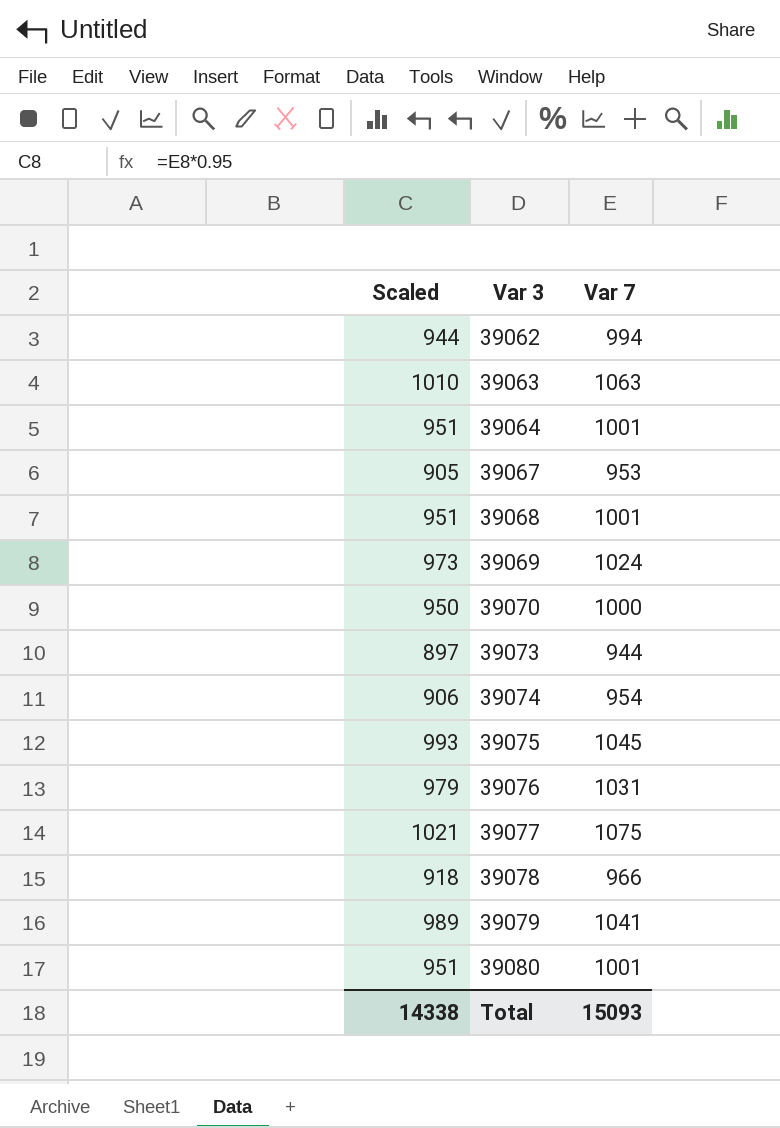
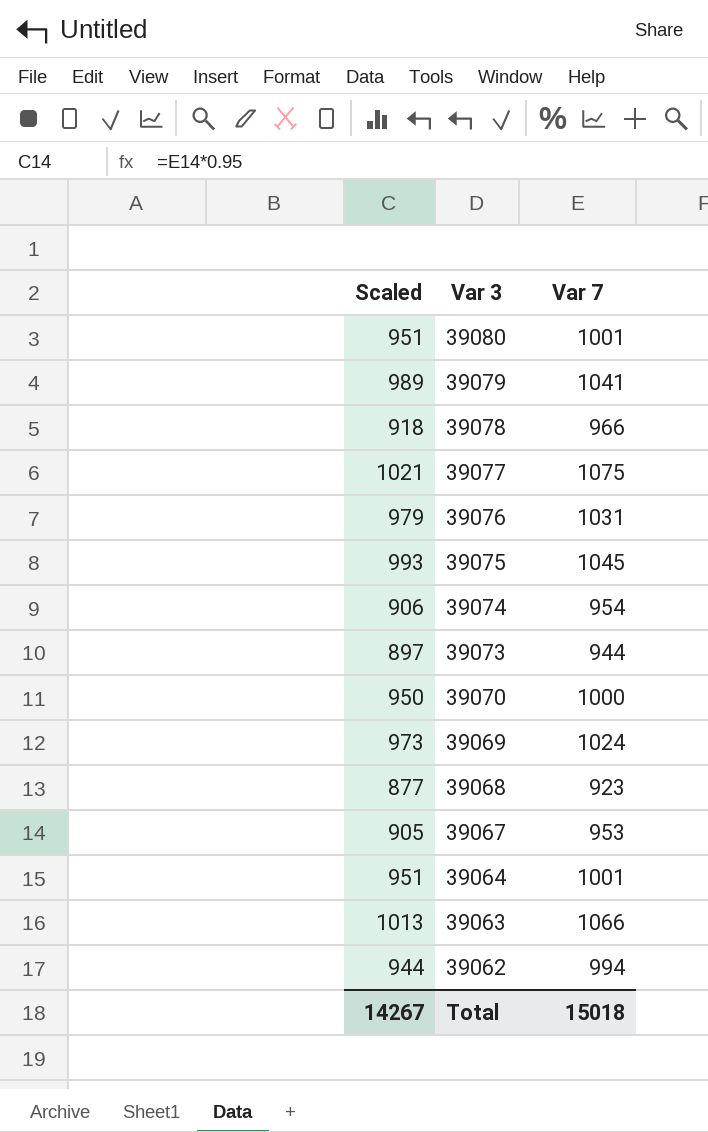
row order: Var 3 ascending -> Var 3 descending
39068 | Scaled: 951 -> 877
39068 | Var 7: 1001 -> 923
39063 | Scaled: 1010 -> 1013
39063 | Var 7: 1063 -> 1066
Total | Scaled: 14338 -> 14267
Total | Var 7: 15093 -> 15018

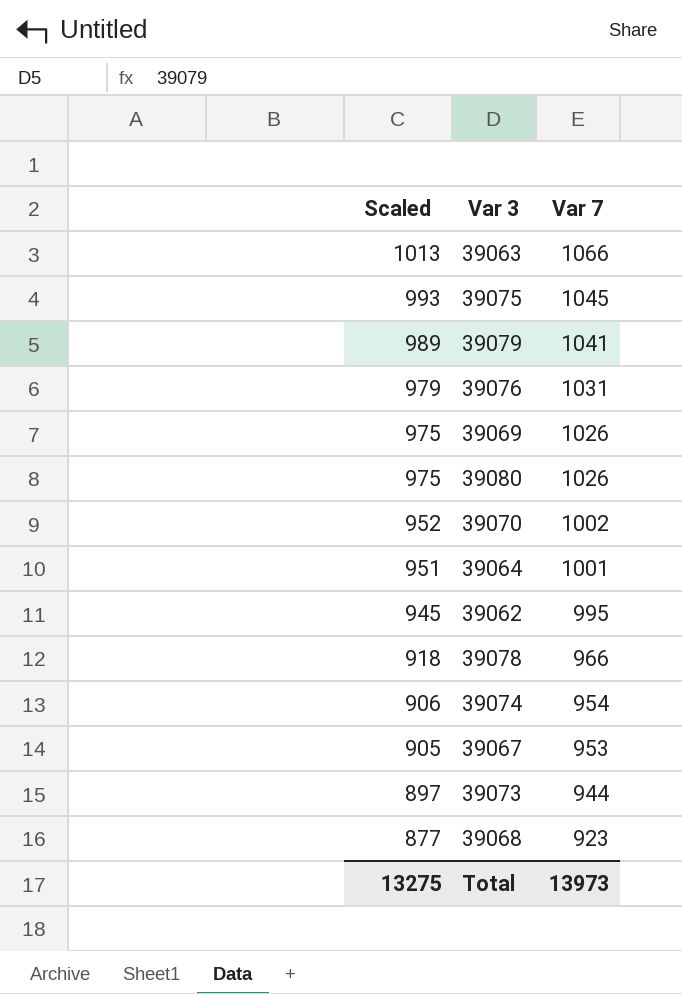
row order: Var 3 descending -> Scaled descending
row 39077: 1021 | 1075 -> none
39069 | Scaled: 973 -> 975
39069 | Var 7: 1024 -> 1026
39080 | Scaled: 951 -> 975
39080 | Var 7: 1001 -> 1026
39070 | Scaled: 950 -> 952
39070 | Var 7: 1000 -> 1002
39062 | Scaled: 944 -> 945
39062 | Var 7: 994 -> 995
Total | Scaled: 14267 -> 13275
Total | Var 7: 15018 -> 13973

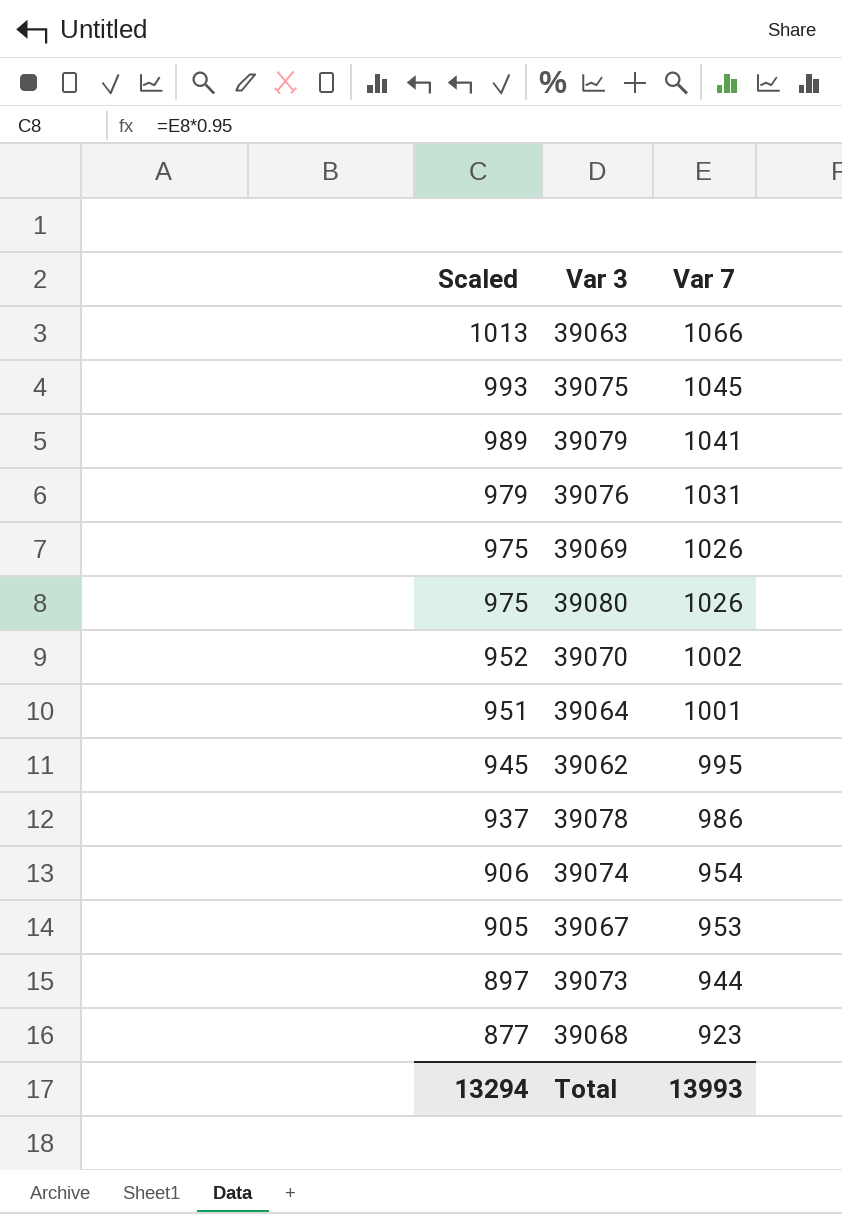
39078 | Scaled: 918 -> 937
39078 | Var 7: 966 -> 986
Total | Scaled: 13275 -> 13294
Total | Var 7: 13973 -> 13993

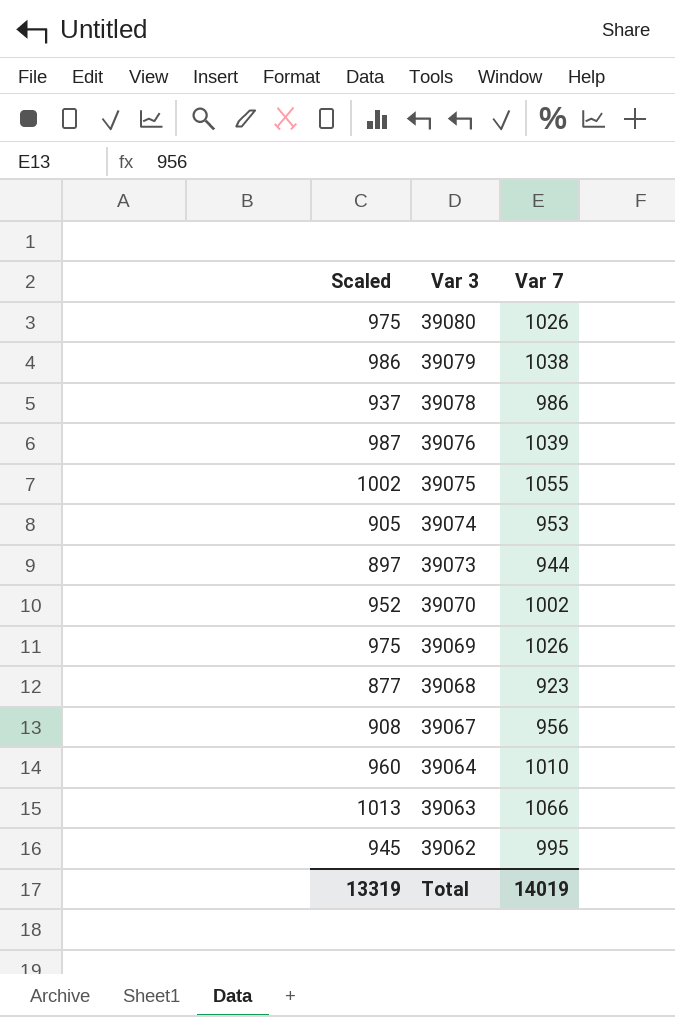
row order: Scaled descending -> Var 3 descending
39079 | Scaled: 989 -> 986
39079 | Var 7: 1041 -> 1038
39076 | Scaled: 979 -> 987
39076 | Var 7: 1031 -> 1039
39075 | Scaled: 993 -> 1002
39075 | Var 7: 1045 -> 1055
39074 | Scaled: 906 -> 905
39074 | Var 7: 954 -> 953
39067 | Scaled: 905 -> 908
39067 | Var 7: 953 -> 956
39064 | Scaled: 951 -> 960
39064 | Var 7: 1001 -> 1010
Total | Scaled: 13294 -> 13319
Total | Var 7: 13993 -> 14019

